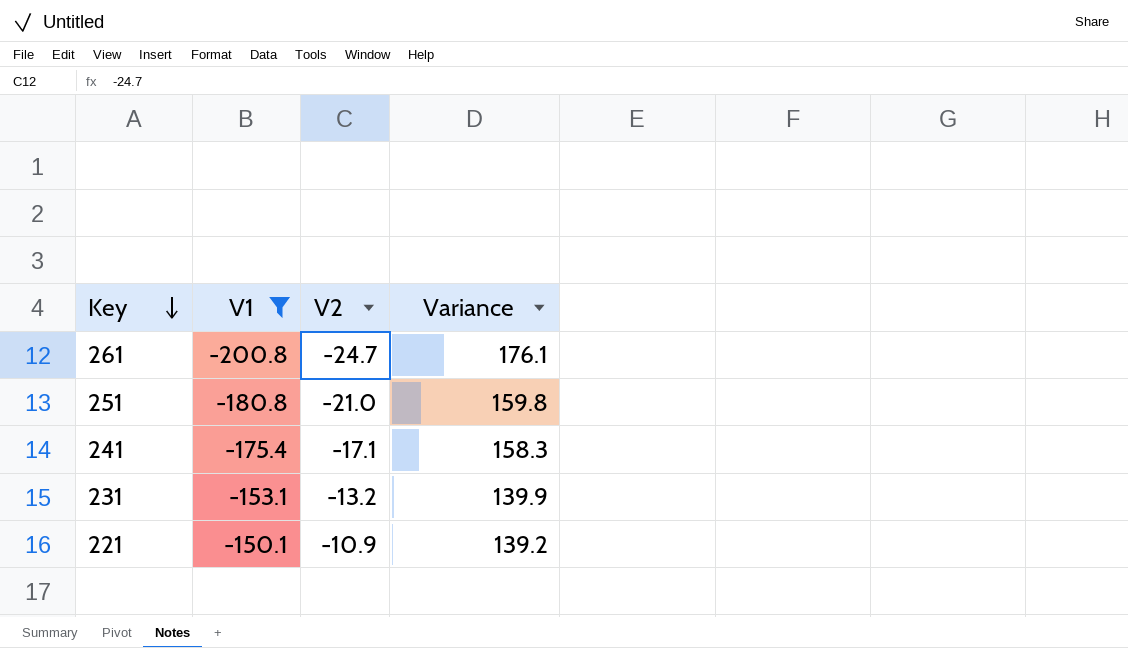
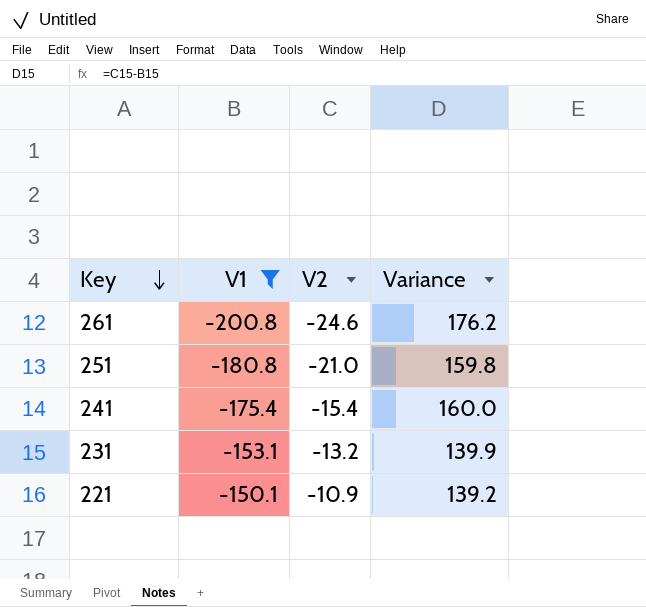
261 | V2: -24.7 -> -24.6
261 | Variance: 176.1 -> 176.2
241 | V2: -17.1 -> -15.4
241 | Variance: 158.3 -> 160.0

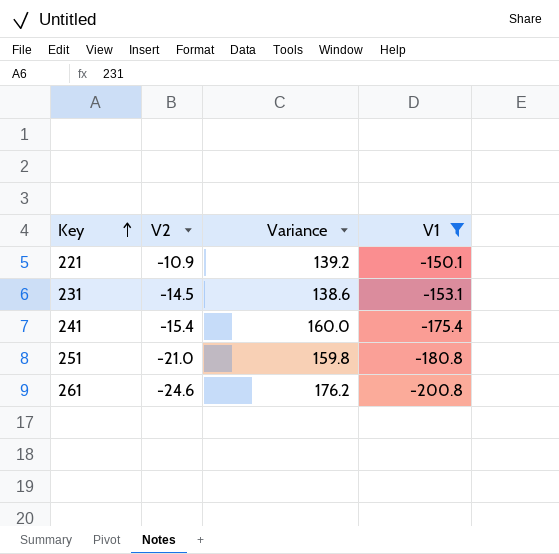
row order: Key descending -> Key ascending
column V1 | position: 2 -> 4
231 | V2: -13.2 -> -14.5
231 | Variance: 139.9 -> 138.6

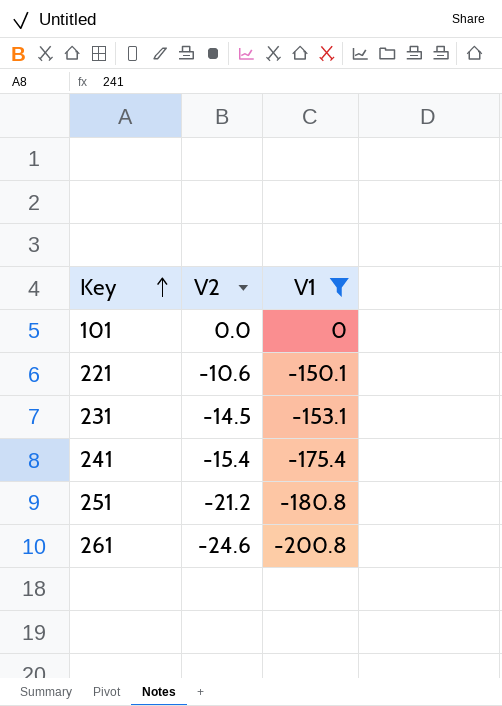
column Variance | formula: [V2] - [V1] -> none
row 101: none -> 0.0 | 0
221 | V2: -10.9 -> -10.6
251 | V2: -21.0 -> -21.2

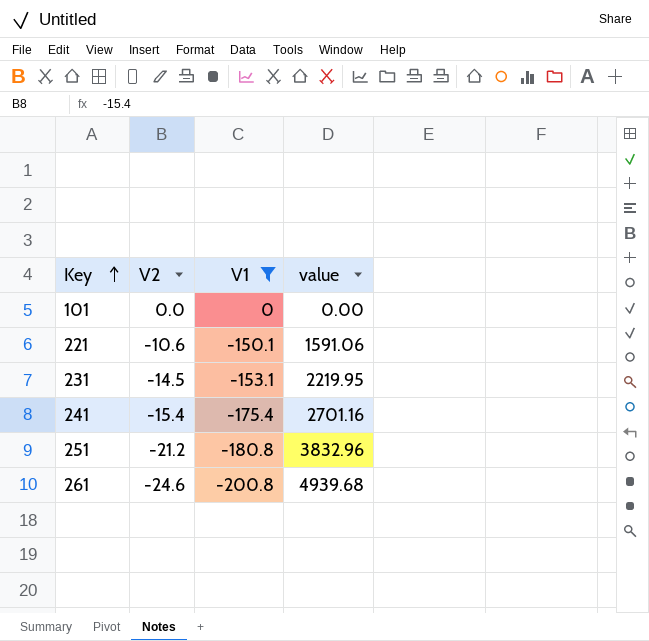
column value | formula: none -> [V2] * [V1]

